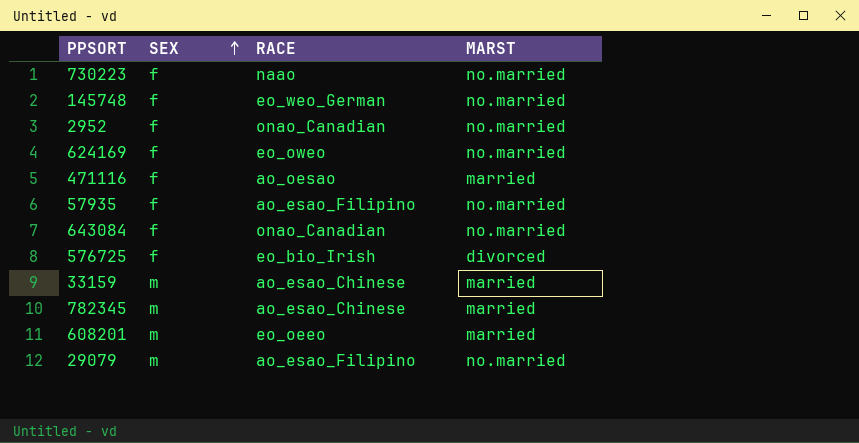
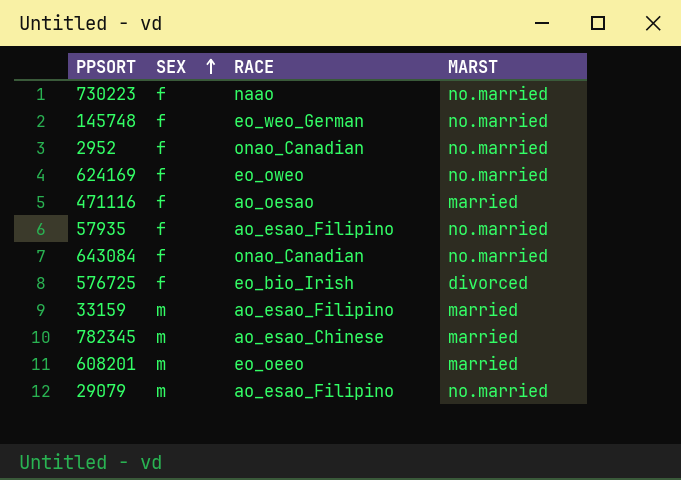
33159 | RACE: ao_esao_Chinese -> ao_esao_Filipino

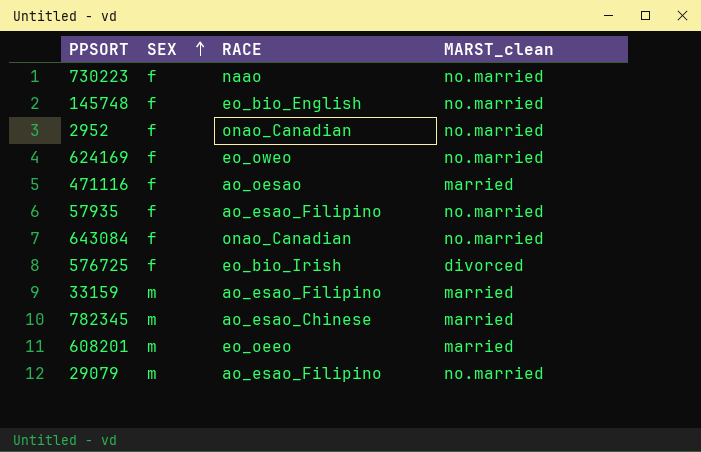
column name: MARST -> MARST_clean
145748 | RACE: eo_weo_German -> eo_bio_English

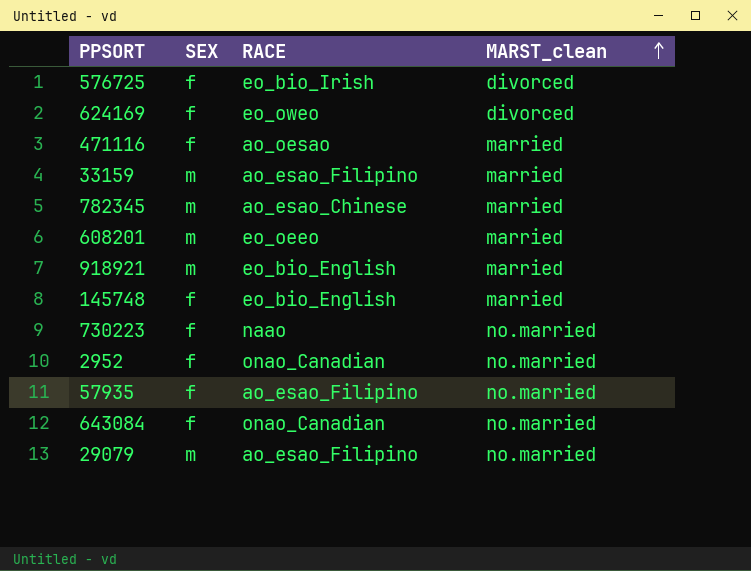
row order: SEX ascending -> MARST_clean ascending
624169 | MARST_clean: no.married -> divorced
row 918921: none -> m | eo_bio_English | married
145748 | MARST_clean: no.married -> married

